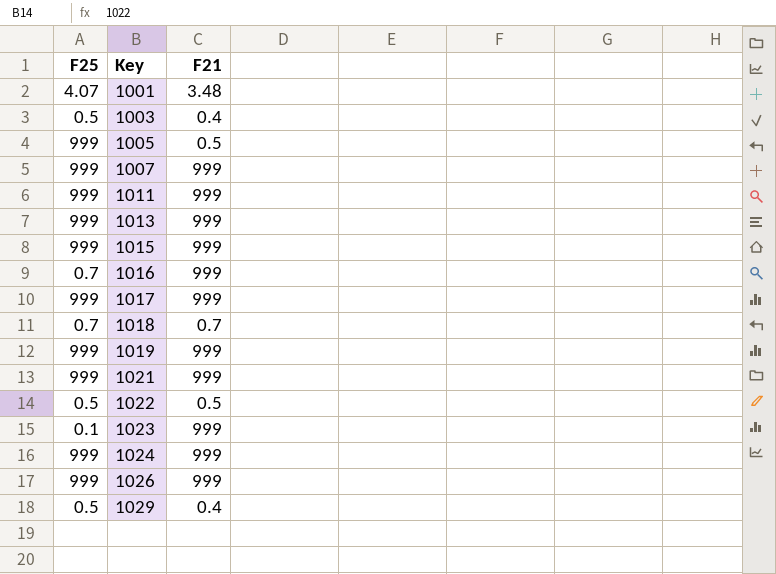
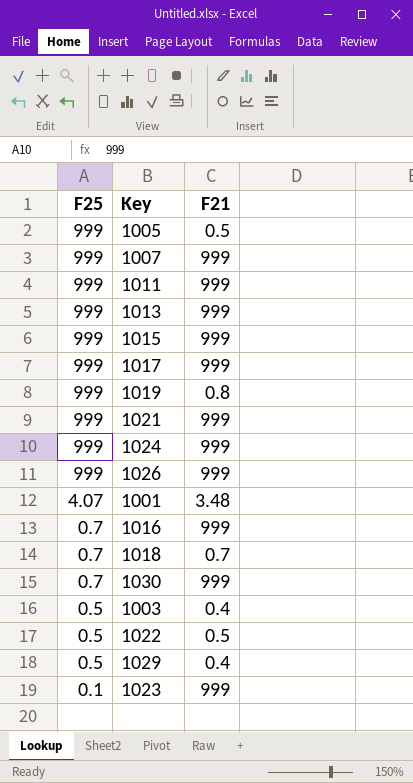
row order: Key ascending -> F25 descending
1019 | F21: 999 -> 0.8
row 1030: none -> 0.7 | 999

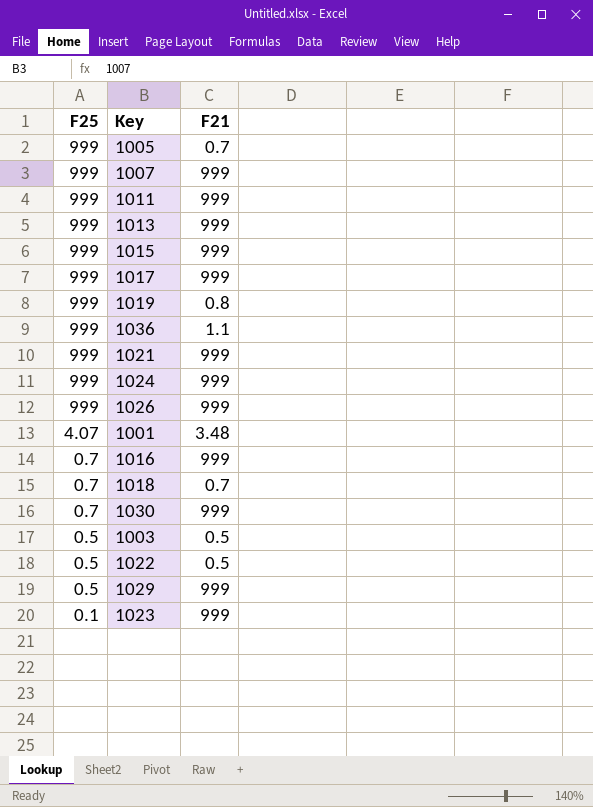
1005 | F21: 0.5 -> 0.7
row 1036: none -> 999 | 1.1
1003 | F21: 0.4 -> 0.5
1029 | F21: 0.4 -> 999

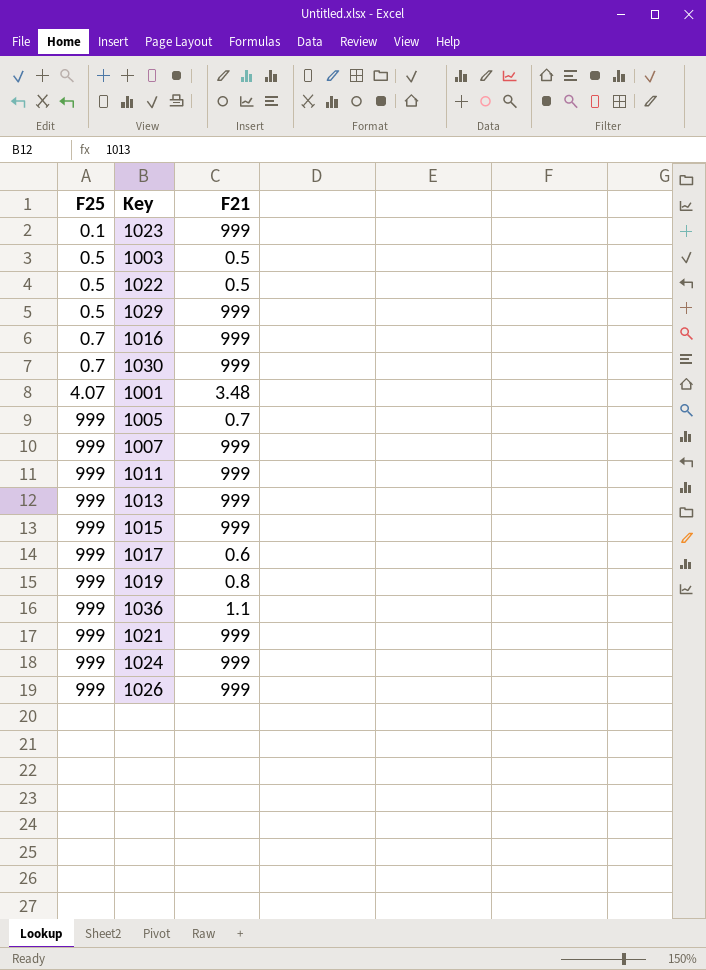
row order: F25 descending -> F25 ascending
row 1018: 0.7 | 0.7 -> none
1017 | F21: 999 -> 0.6

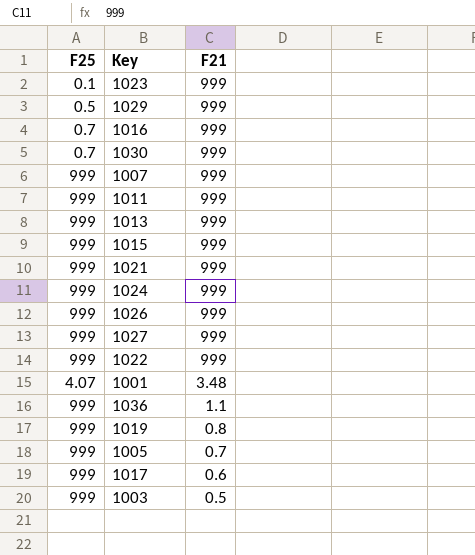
row order: F25 ascending -> F21 descending
row 1027: none -> 999 | 999
1022 | F25: 0.5 -> 999
1022 | F21: 0.5 -> 999
1003 | F25: 0.5 -> 999

